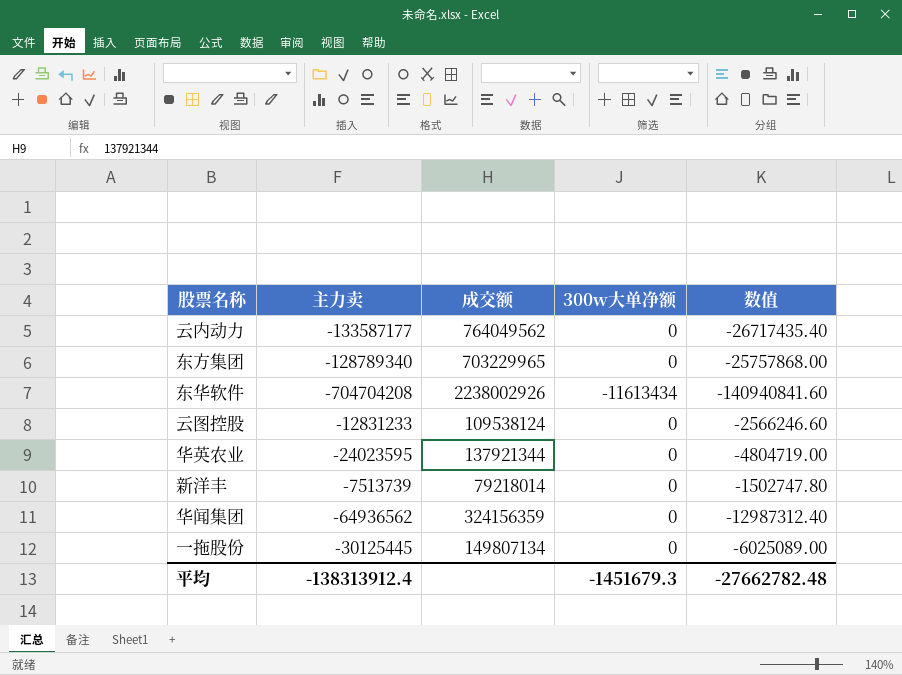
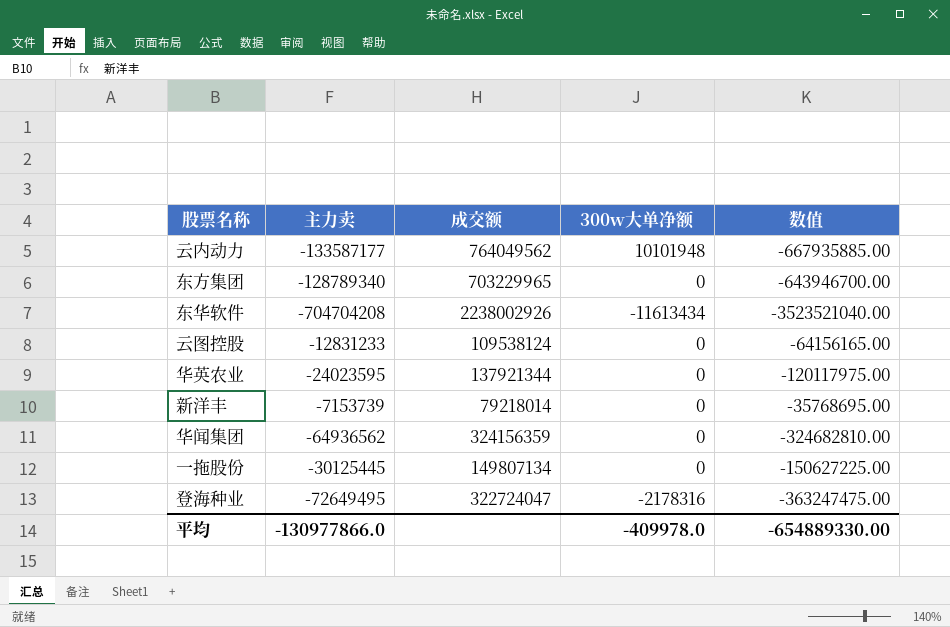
column 数值 | formula: [主力卖] * 0.2 -> [主力卖] * 5
云内动力 | 300w大单净额: 0 -> 10101948
新洋丰 | 主力卖: -7513739 -> -7153739
row 登海种业: none -> -72649495 | 322724047 | -2178316 | -363247475.00
平均 | 主力卖: -138313912.4 -> -130977866.0
平均 | 300w大单净额: -1451679.3 -> -409978.0
平均 | 数值: -27662782.48 -> -654889330.00

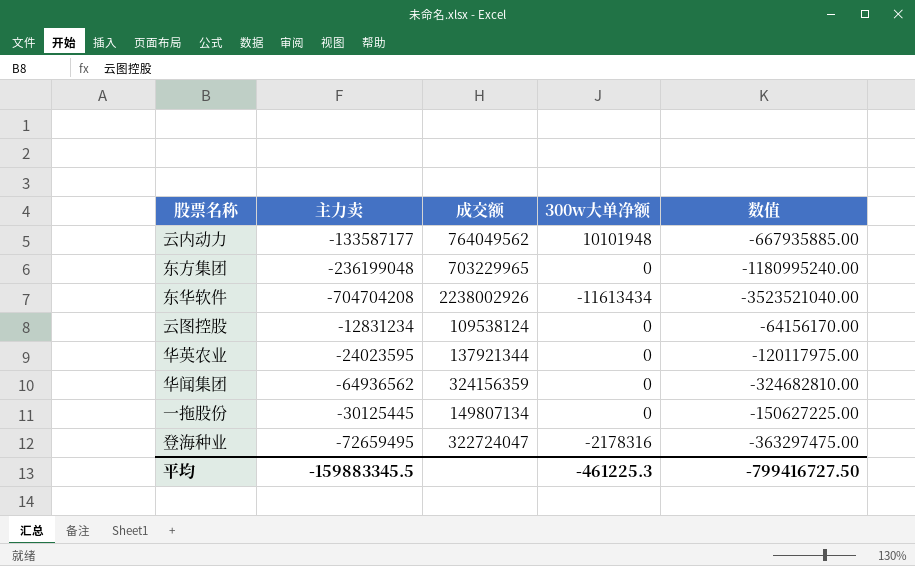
row 新洋丰: -7153739 | 79218014 | 0 | -35768695.00 -> none
东方集团 | 主力卖: -128789340 -> -236199048
东方集团 | 数值: -643946700.00 -> -1180995240.00
云图控股 | 主力卖: -12831233 -> -12831234
云图控股 | 数值: -64156165.00 -> -64156170.00
登海种业 | 主力卖: -72649495 -> -72659495
登海种业 | 数值: -363247475.00 -> -363297475.00
平均 | 主力卖: -130977866.0 -> -159883345.5
平均 | 300w大单净额: -409978.0 -> -461225.3
平均 | 数值: -654889330.00 -> -799416727.50

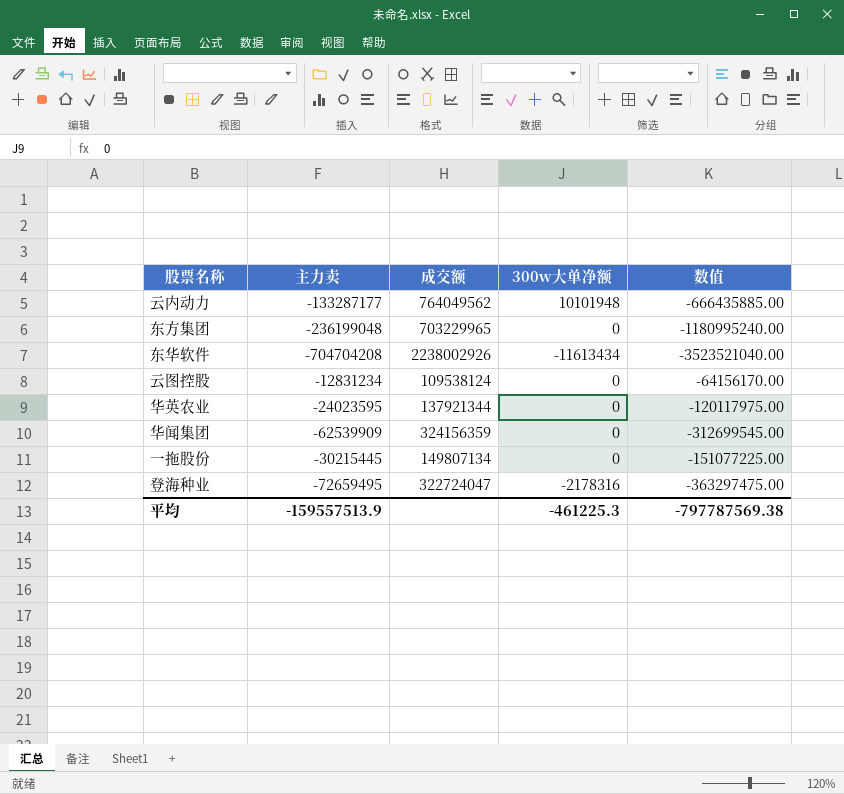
云内动力 | 主力卖: -133587177 -> -133287177
云内动力 | 数值: -667935885.00 -> -666435885.00
华闻集团 | 主力卖: -64936562 -> -62539909
华闻集团 | 数值: -324682810.00 -> -312699545.00
一拖股份 | 主力卖: -30125445 -> -30215445
一拖股份 | 数值: -150627225.00 -> -151077225.00
平均 | 主力卖: -159883345.5 -> -159557513.9
平均 | 数值: -799416727.50 -> -797787569.38

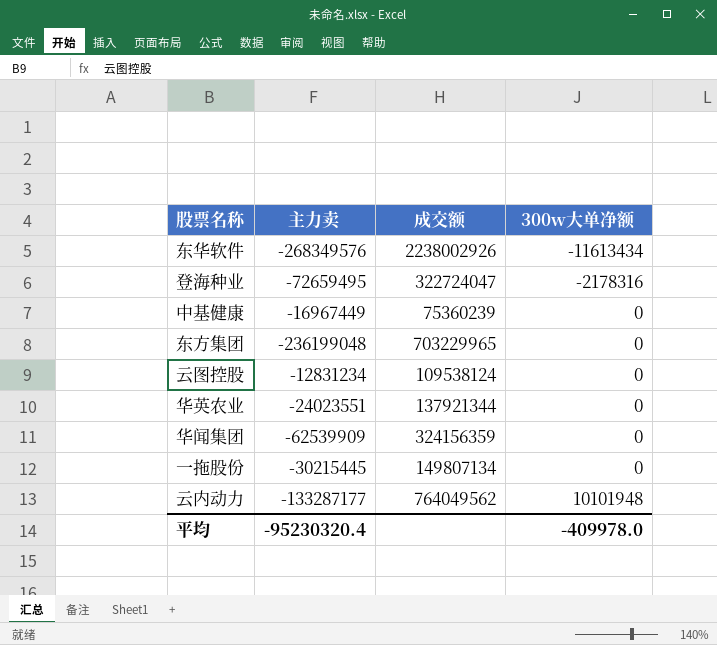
row order: none -> 300w大单净额 ascending
column 数值 | formula: [主力卖] * 5 -> none
东华软件 | 主力卖: -704704208 -> -268349576
row 中基健康: none -> -16967449 | 75360239 | 0
华英农业 | 主力卖: -24023595 -> -24023551
平均 | 主力卖: -159557513.9 -> -95230320.4
平均 | 300w大单净额: -461225.3 -> -409978.0

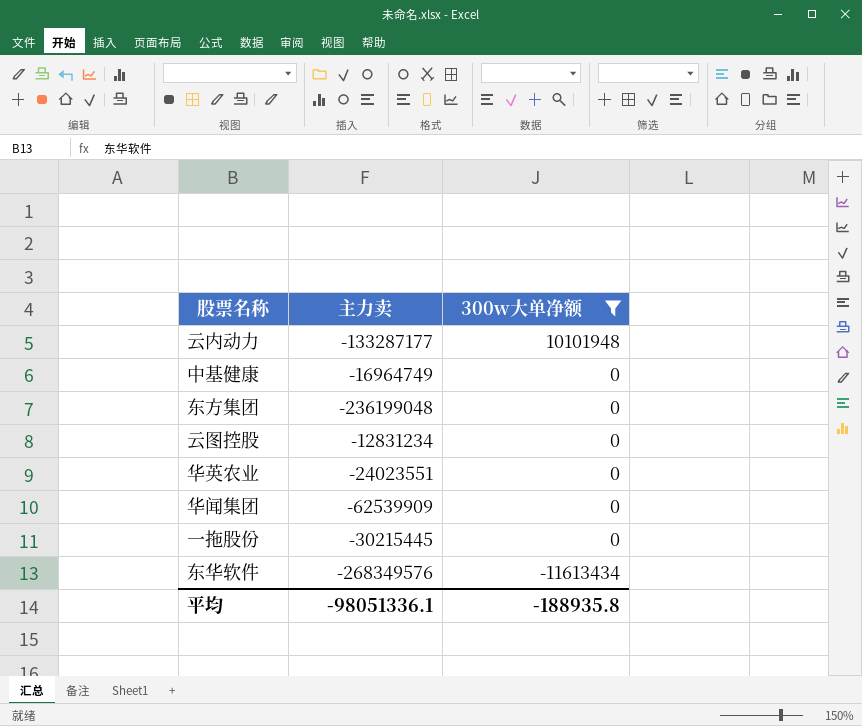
filter: none -> 300w大单净额 != -2178316
row order: 300w大单净额 ascending -> 300w大单净额 descending
column 成交额 | position: 3 -> none
中基健康 | 主力卖: -16967449 -> -16964749
平均 | 主力卖: -95230320.4 -> -98051336.1
平均 | 300w大单净额: -409978.0 -> -188935.8

